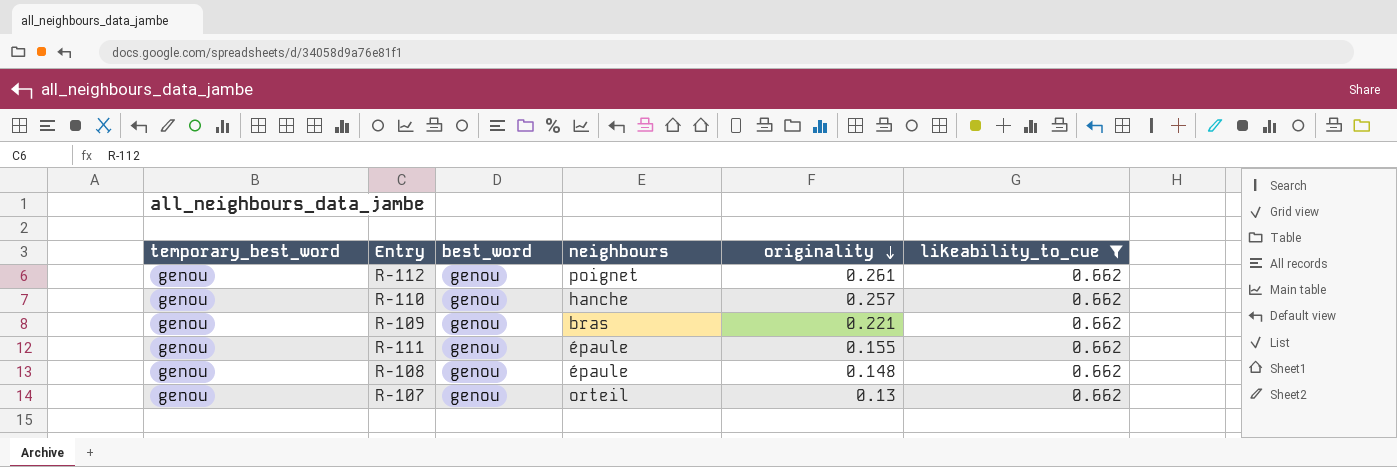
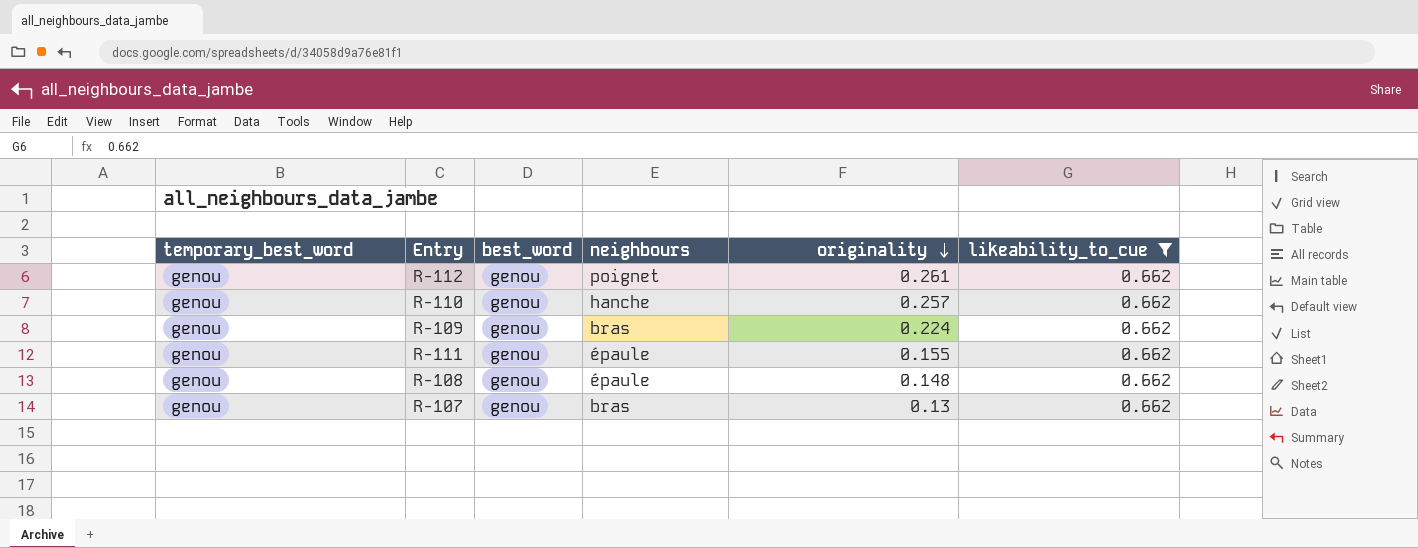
R-109 | originality: 0.221 -> 0.224
R-107 | neighbours: orteil -> bras

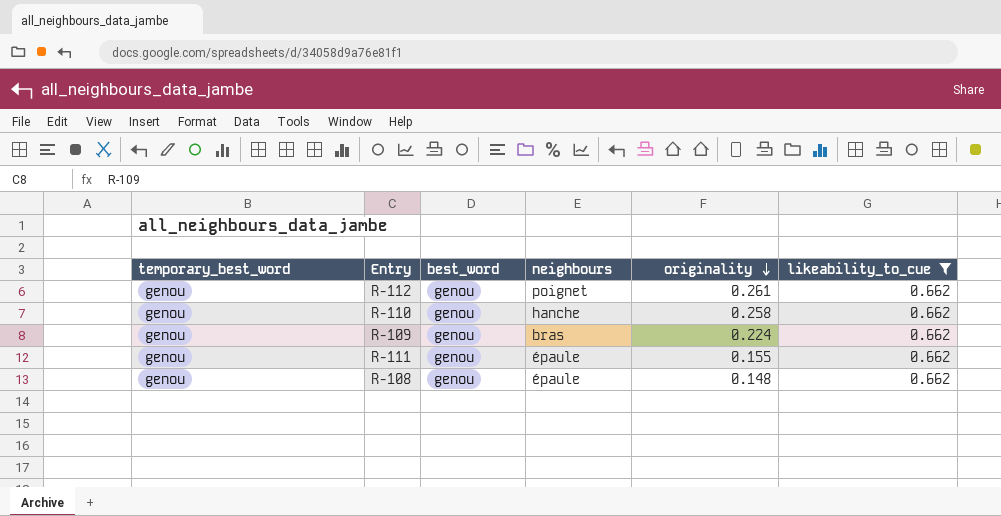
row R-107: genou | genou | bras | 0.13 | 0.662 -> none
R-110 | originality: 0.257 -> 0.258

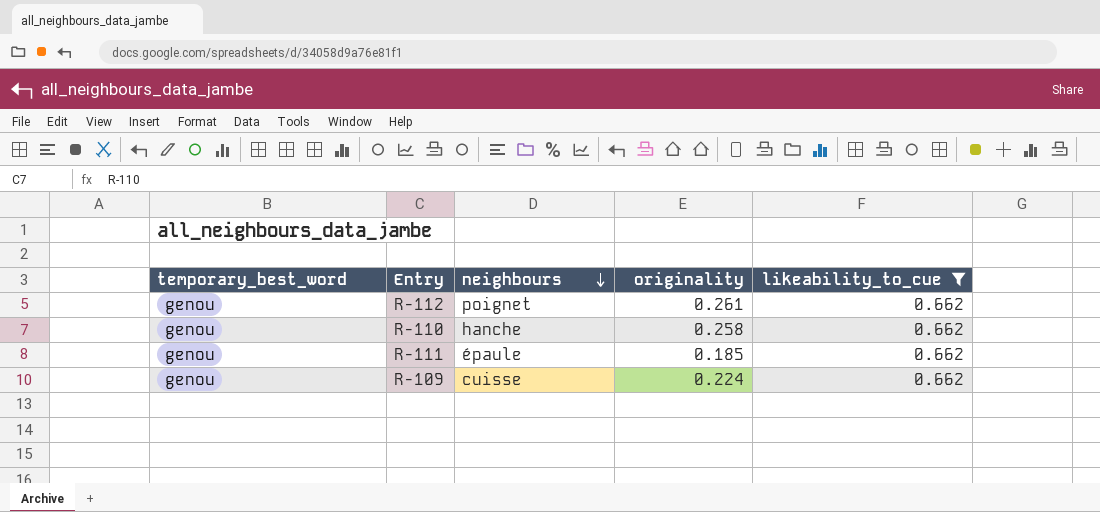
row order: originality descending -> neighbours descending
column best_word | position: 3 -> none
row R-108: genou | genou | épaule | 0.148 | 0.662 -> none
R-111 | originality: 0.155 -> 0.185
R-109 | neighbours: bras -> cuisse

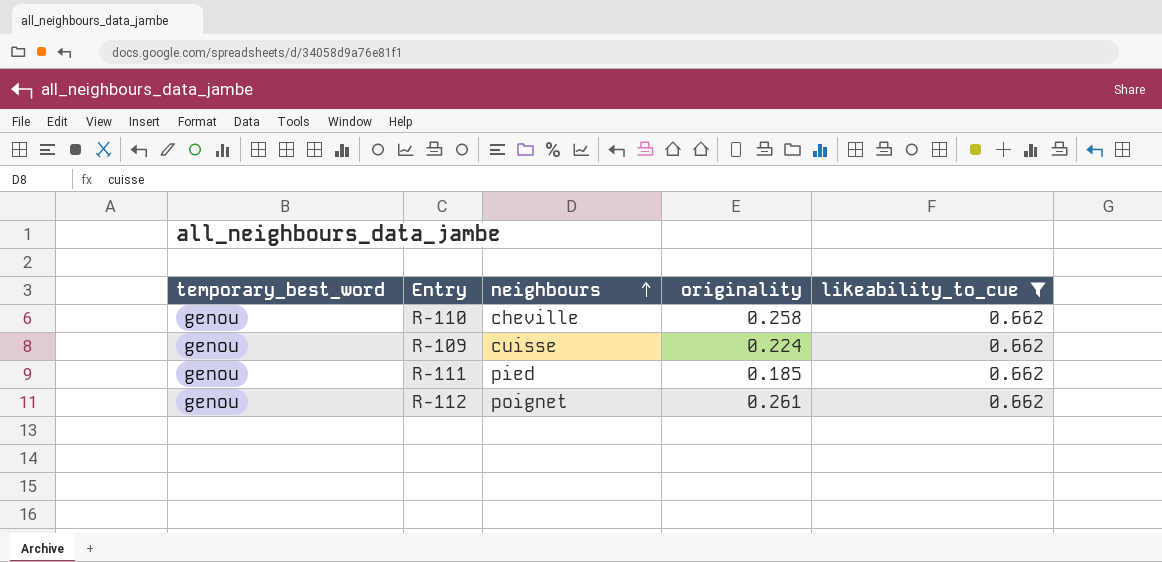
row order: neighbours descending -> neighbours ascending
R-110 | neighbours: hanche -> cheville
R-111 | neighbours: épaule -> pied

